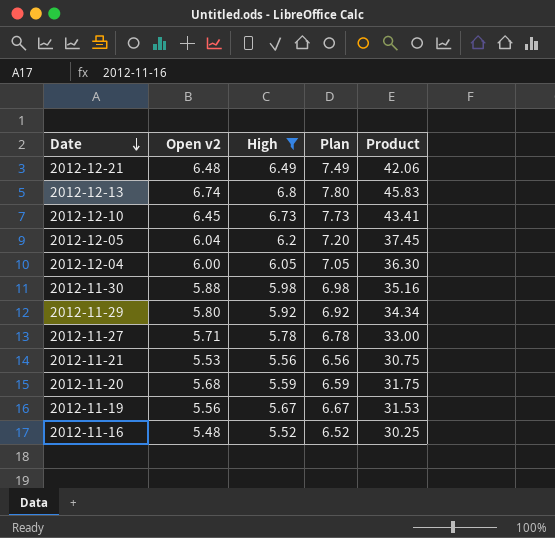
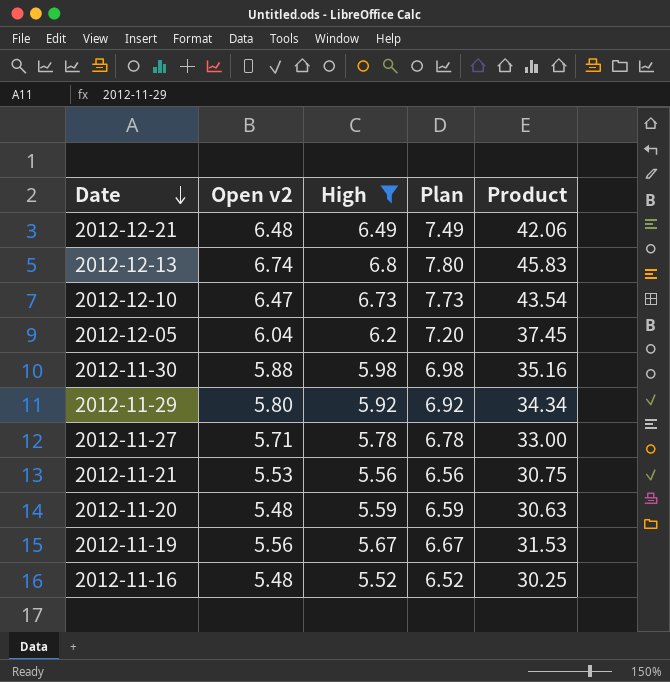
row 2012-12-04: 6.00 | 6.05 | 7.05 | 36.30 -> none
2012-12-10 | Open v2: 6.45 -> 6.47
2012-12-10 | Product: 43.41 -> 43.54
2012-11-20 | Open v2: 5.68 -> 5.48
2012-11-20 | Product: 31.75 -> 30.63

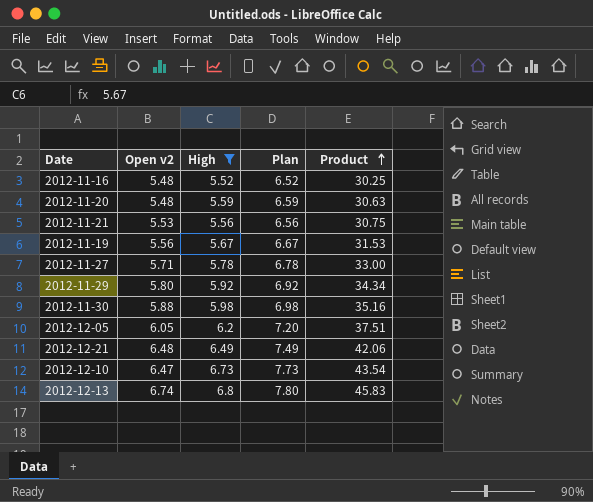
row order: Date descending -> Product ascending
2012-12-05 | Open v2: 6.04 -> 6.05
2012-12-05 | Product: 37.45 -> 37.51

